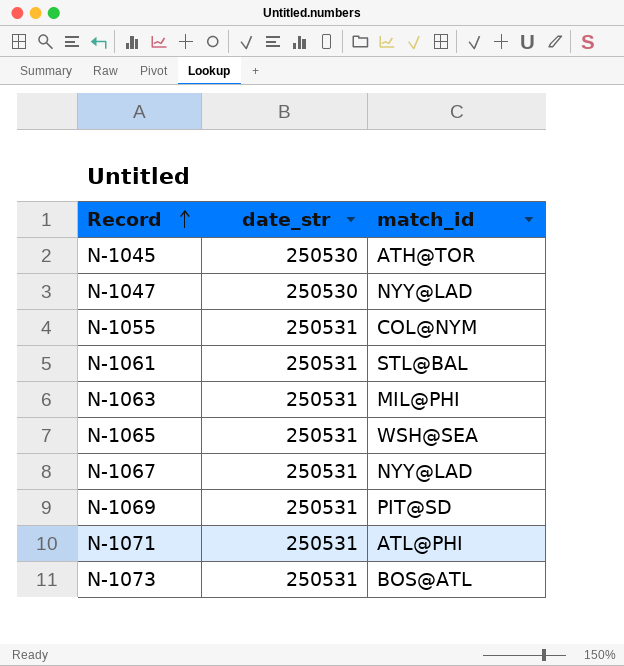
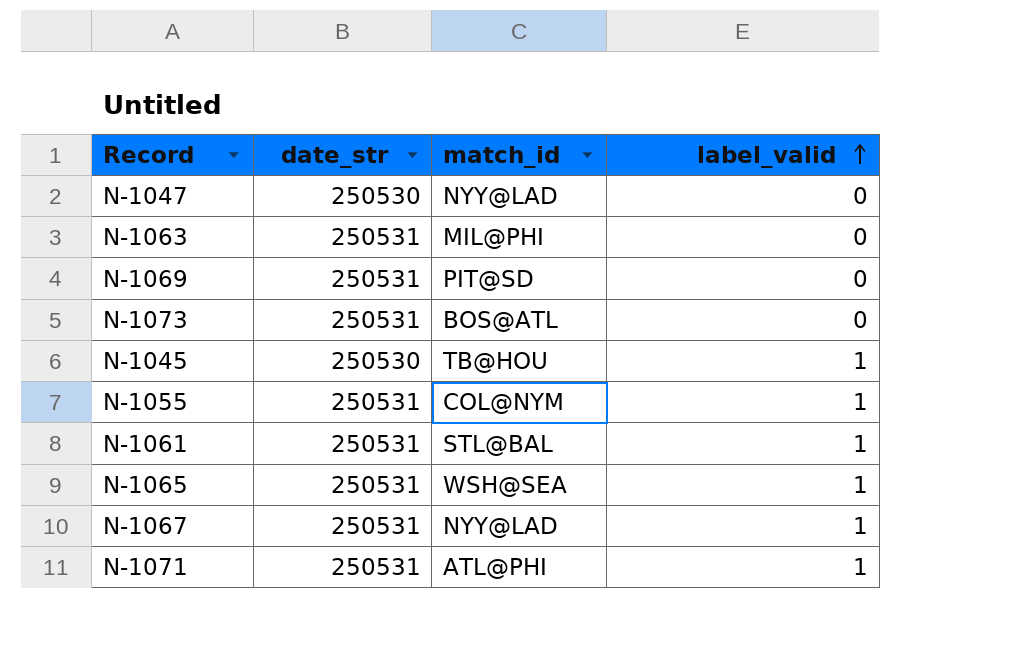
row order: Record ascending -> label_valid ascending
column label_valid | position: none -> 4
N-1045 | match_id: ATH@TOR -> TB@HOU

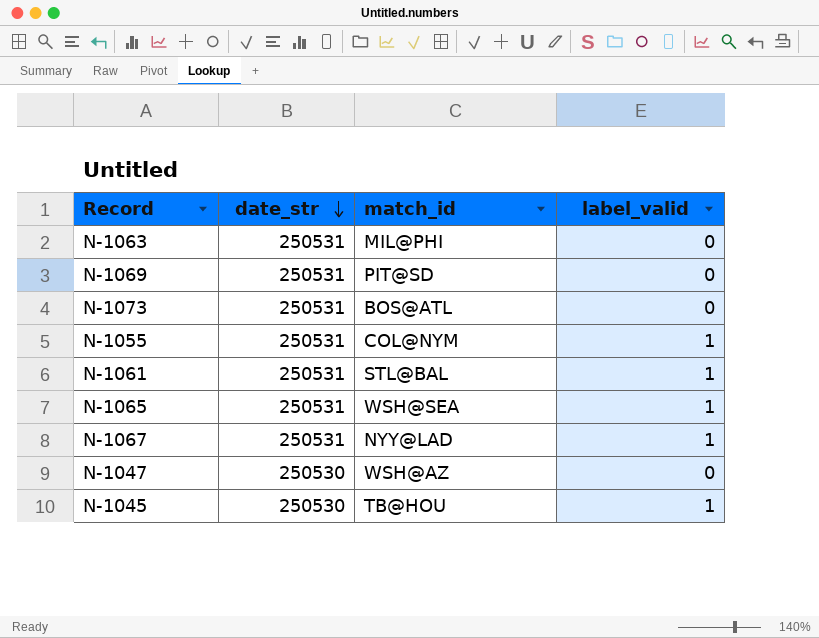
row order: label_valid ascending -> date_str descending
row N-1071: 250531 | ATL@PHI | 1 -> none
N-1047 | match_id: NYY@LAD -> WSH@AZ

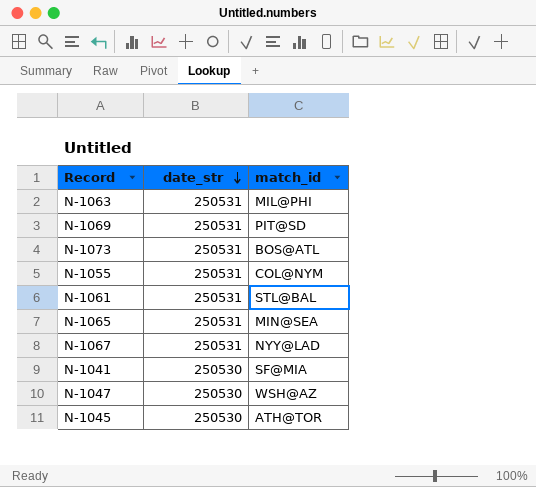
column label_valid | position: 4 -> none
N-1065 | match_id: WSH@SEA -> MIN@SEA
row N-1041: none -> 250530 | SF@MIA
N-1045 | match_id: TB@HOU -> ATH@TOR

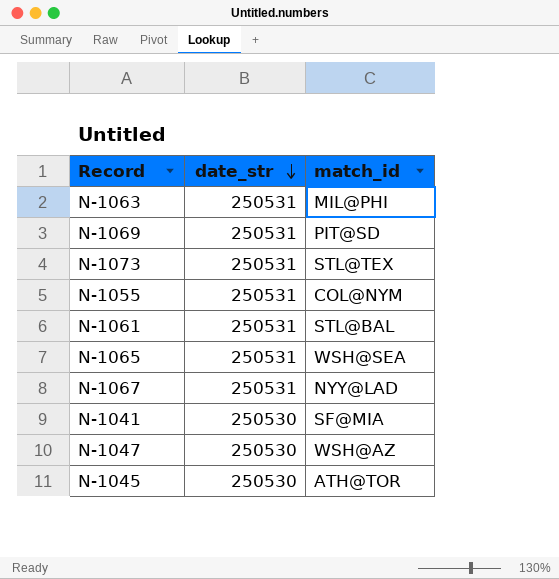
N-1073 | match_id: BOS@ATL -> STL@TEX
N-1065 | match_id: MIN@SEA -> WSH@SEA

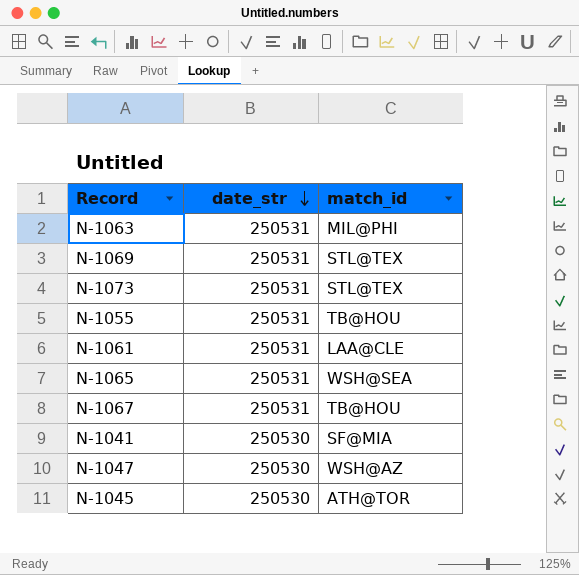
N-1069 | match_id: PIT@SD -> STL@TEX
N-1055 | match_id: COL@NYM -> TB@HOU
N-1061 | match_id: STL@BAL -> LAA@CLE
N-1067 | match_id: NYY@LAD -> TB@HOU

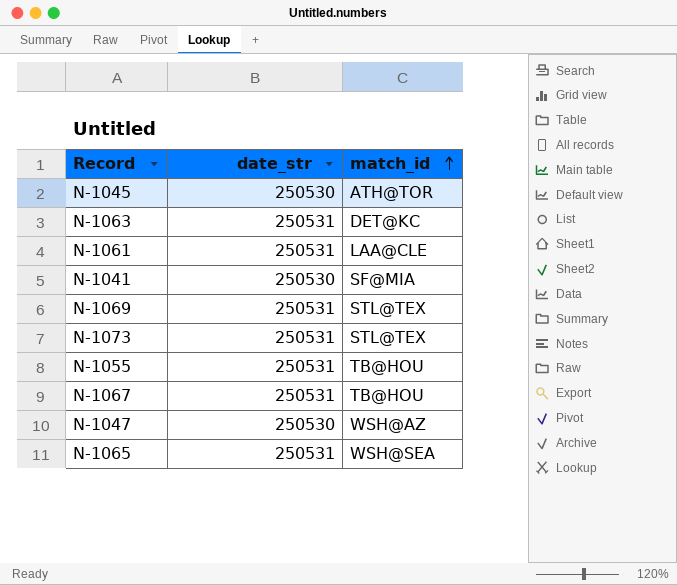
row order: date_str descending -> match_id ascending
N-1063 | match_id: MIL@PHI -> DET@KC

